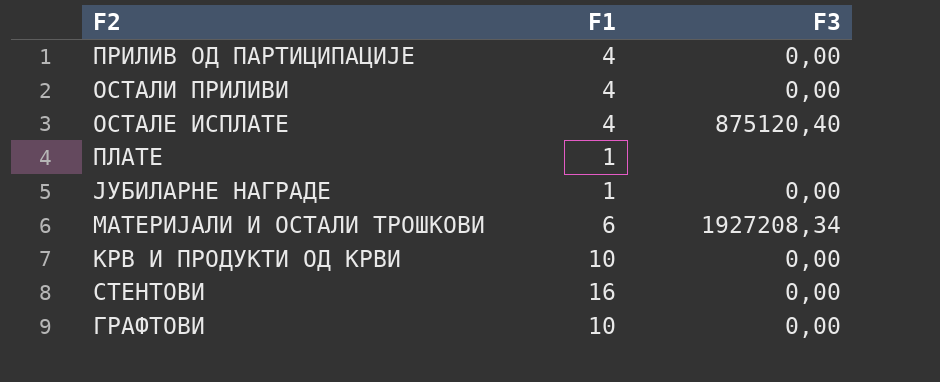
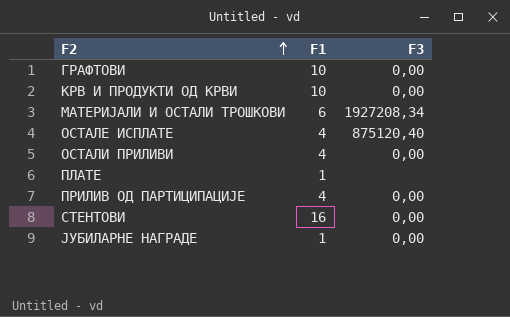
row order: none -> F2 ascending

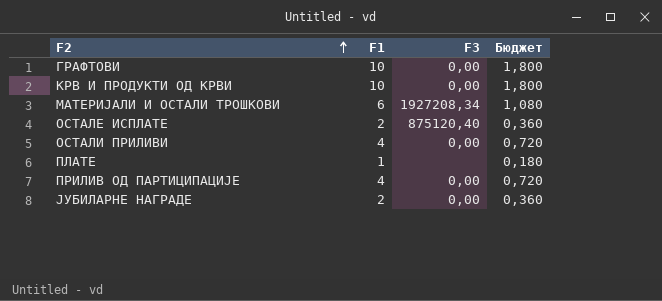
column Бюджет | formula: none -> [F1] * 0,18
row СТЕНТОВИ: 16 | 0,00 -> none
ОСТАЛЕ ИСПЛАТЕ | F1: 4 -> 2
ЈУБИЛАРНЕ НАГРАДЕ | F1: 1 -> 2

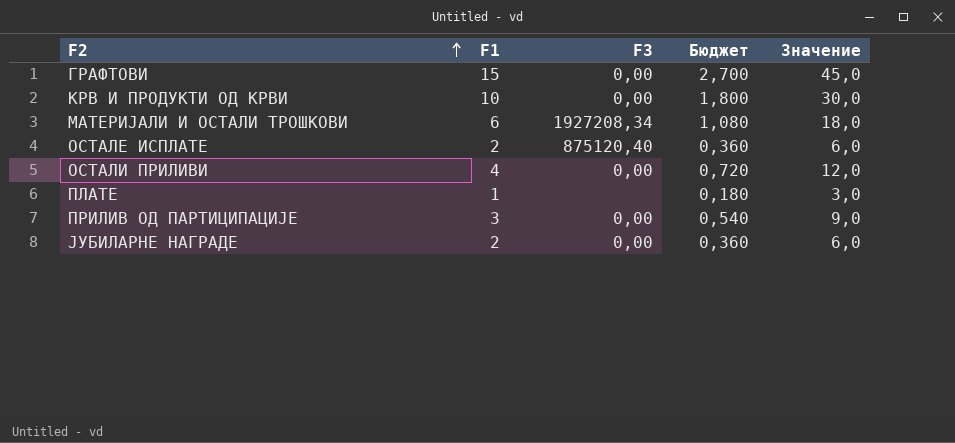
column Значение | formula: none -> [F1] * 3
ГРАФТОВИ | F1: 10 -> 15
ГРАФТОВИ | Бюджет: 1,800 -> 2,700
ПРИЛИВ ОД ПАРТИЦИПАЦИЈЕ | F1: 4 -> 3
ПРИЛИВ ОД ПАРТИЦИПАЦИЈЕ | Бюджет: 0,720 -> 0,540

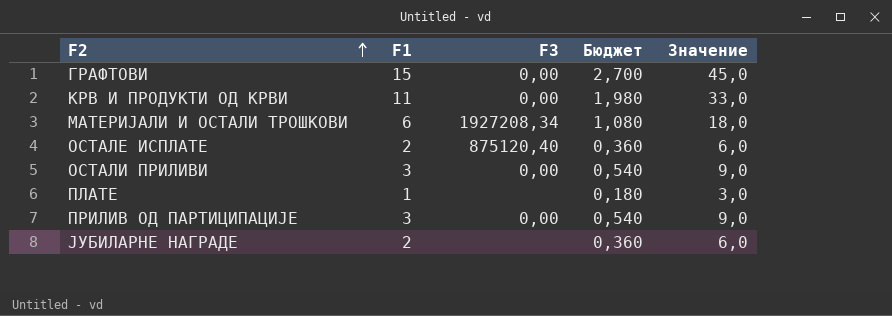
КРВ И ПРОДУКТИ ОД КРВИ | F1: 10 -> 11
КРВ И ПРОДУКТИ ОД КРВИ | Бюджет: 1,800 -> 1,980
КРВ И ПРОДУКТИ ОД КРВИ | Значение: 30,0 -> 33,0
ОСТАЛИ ПРИЛИВИ | F1: 4 -> 3
ОСТАЛИ ПРИЛИВИ | Бюджет: 0,720 -> 0,540
ОСТАЛИ ПРИЛИВИ | Значение: 12,0 -> 9,0
ЈУБИЛАРНЕ НАГРАДЕ | F3: 0,00 -> none

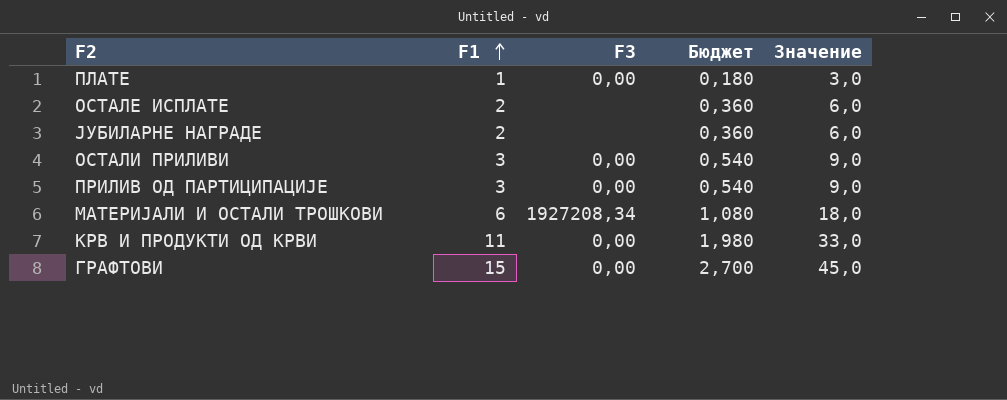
row order: F2 ascending -> F1 ascending
ПЛАТЕ | F3: none -> 0,00
ОСТАЛЕ ИСПЛАТЕ | F3: 875120,40 -> none

